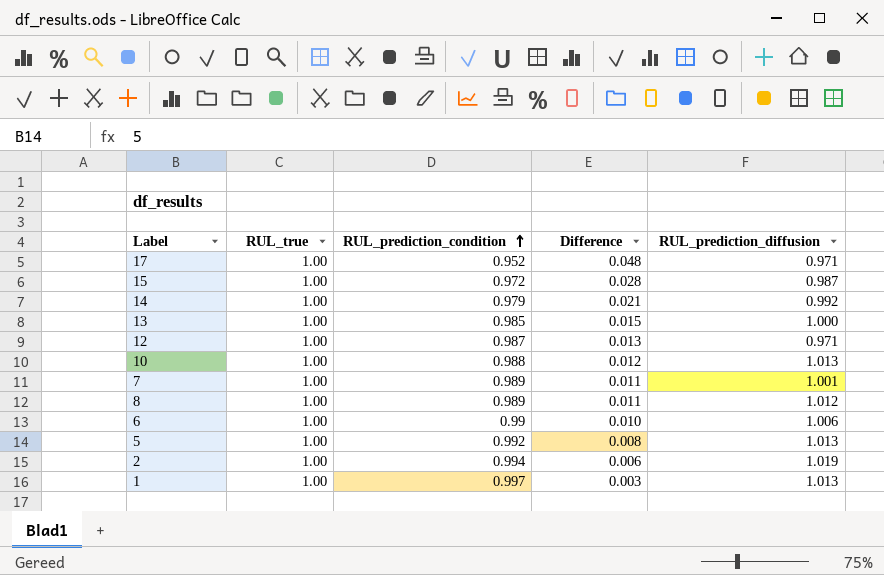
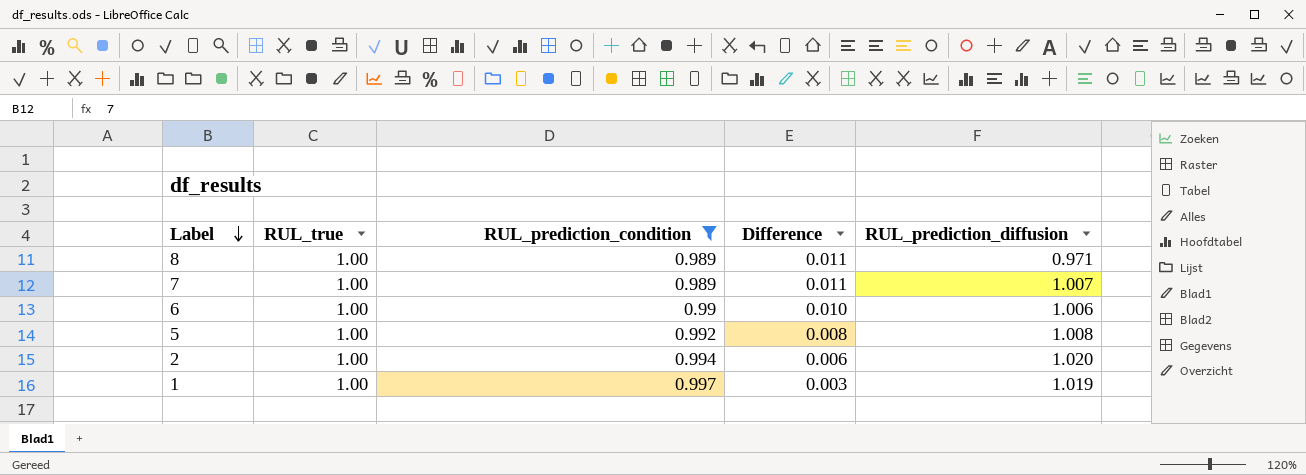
filter: none -> RUL_prediction_condition >= 0.989
row order: RUL_prediction_condition ascending -> Label descending
8 | RUL_prediction_diffusion: 1.012 -> 0.971
7 | RUL_prediction_diffusion: 1.001 -> 1.007
5 | RUL_prediction_diffusion: 1.013 -> 1.008
2 | RUL_prediction_diffusion: 1.019 -> 1.020
1 | RUL_prediction_diffusion: 1.013 -> 1.019

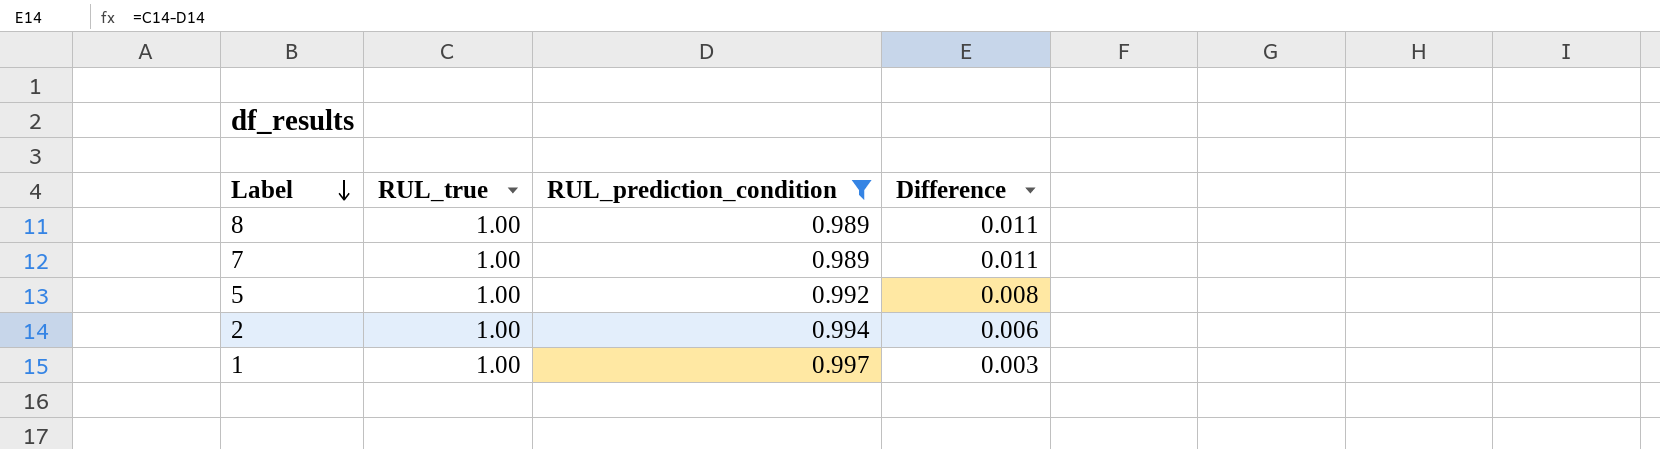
column RUL_prediction_diffusion | position: 5 -> none
row 6: 1.00 | 0.99 | 0.010 | 1.006 -> none

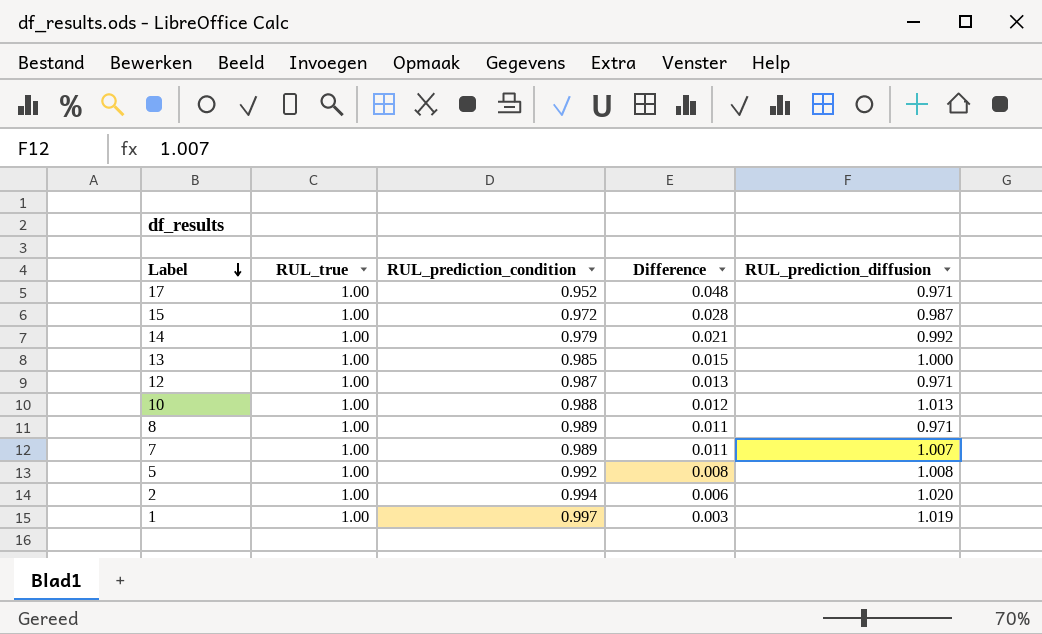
filter: RUL_prediction_condition >= 0.989 -> none
column RUL_prediction_diffusion | position: none -> 5

